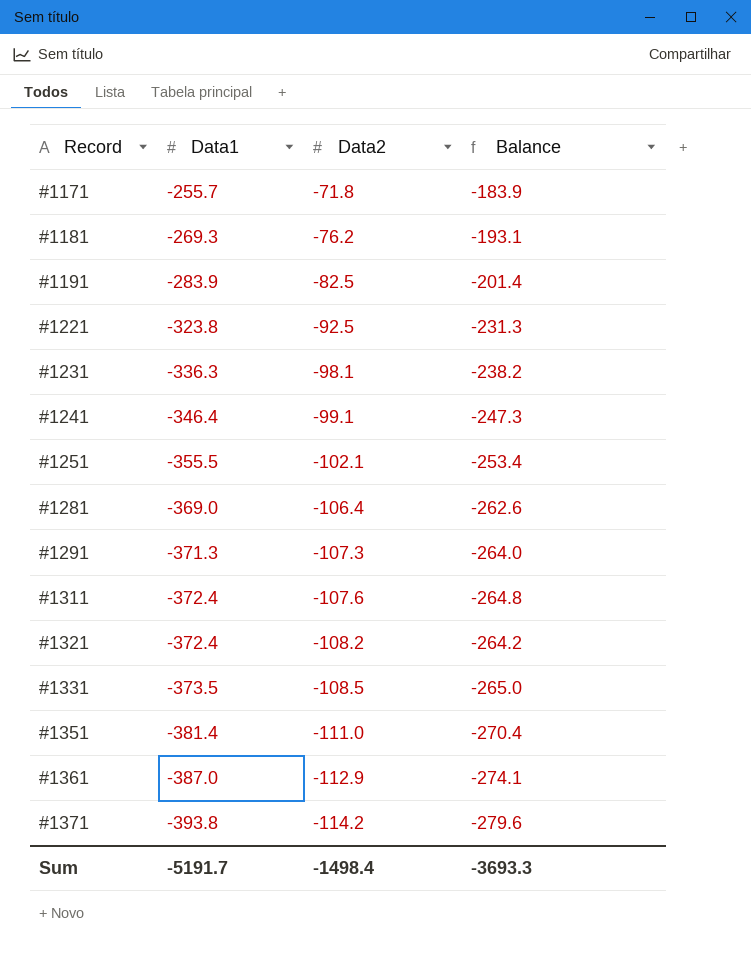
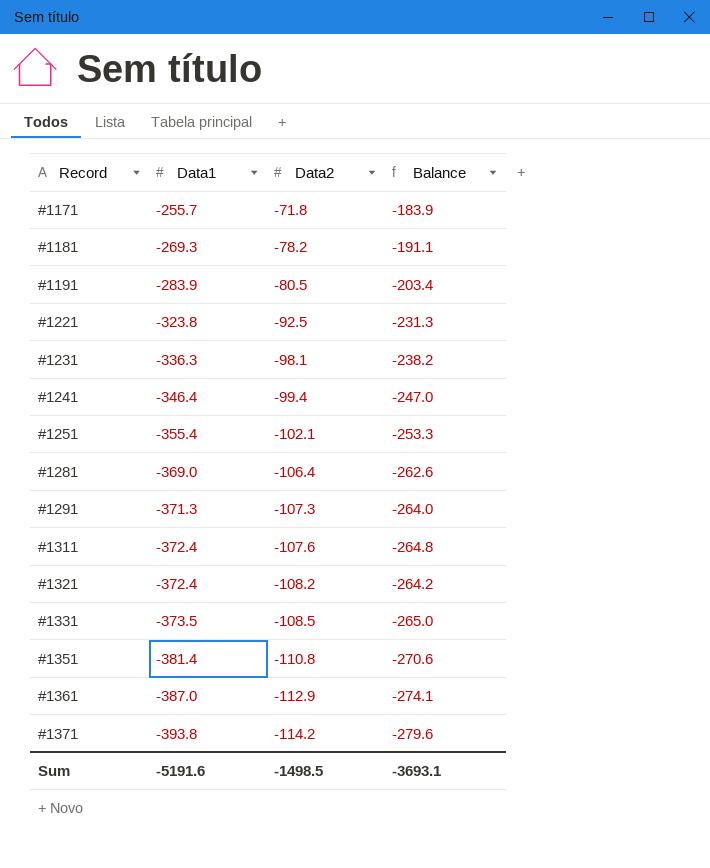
#1181 | Data2: -76.2 -> -78.2
#1181 | Balance: -193.1 -> -191.1
#1191 | Data2: -82.5 -> -80.5
#1191 | Balance: -201.4 -> -203.4
#1241 | Data2: -99.1 -> -99.4
#1241 | Balance: -247.3 -> -247.0
#1251 | Data1: -355.5 -> -355.4
#1251 | Balance: -253.4 -> -253.3
#1351 | Data2: -111.0 -> -110.8
#1351 | Balance: -270.4 -> -270.6
Sum | Data1: -5191.7 -> -5191.6
Sum | Data2: -1498.4 -> -1498.5
Sum | Balance: -3693.3 -> -3693.1

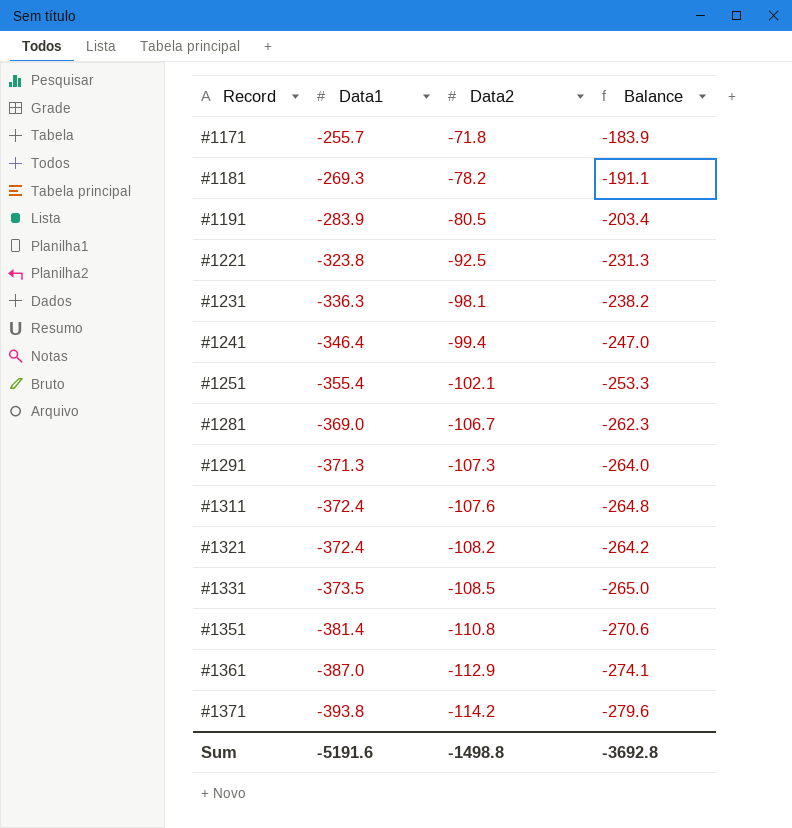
#1281 | Data2: -106.4 -> -106.7
#1281 | Balance: -262.6 -> -262.3
Sum | Data2: -1498.5 -> -1498.8
Sum | Balance: -3693.1 -> -3692.8

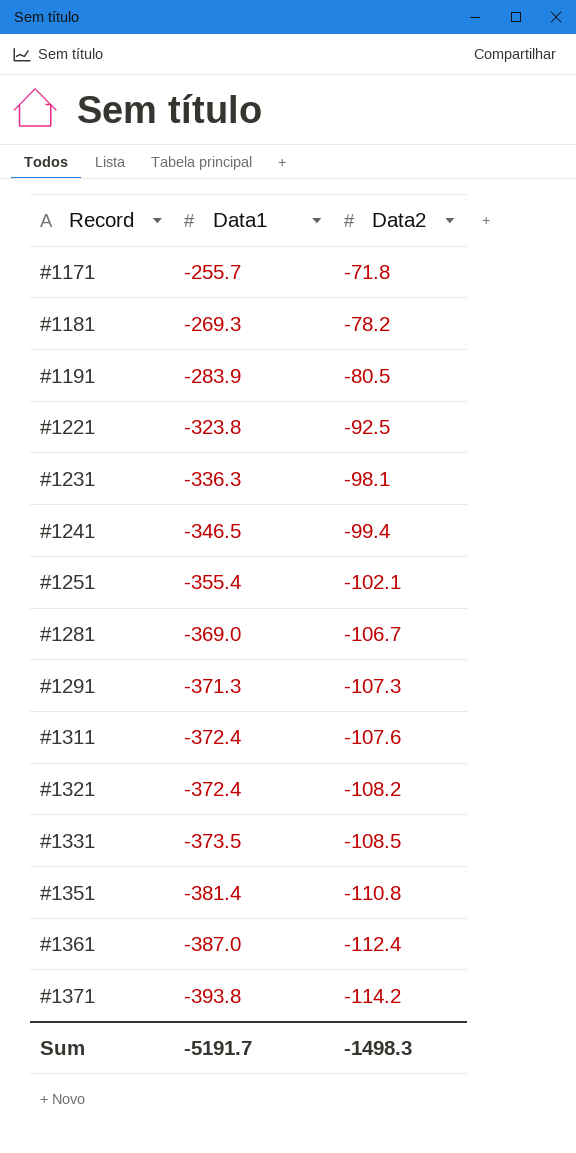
column Balance | formula: [Data1] - [Data2] -> none
#1241 | Data1: -346.4 -> -346.5
#1361 | Data2: -112.9 -> -112.4
Sum | Data1: -5191.6 -> -5191.7
Sum | Data2: -1498.8 -> -1498.3

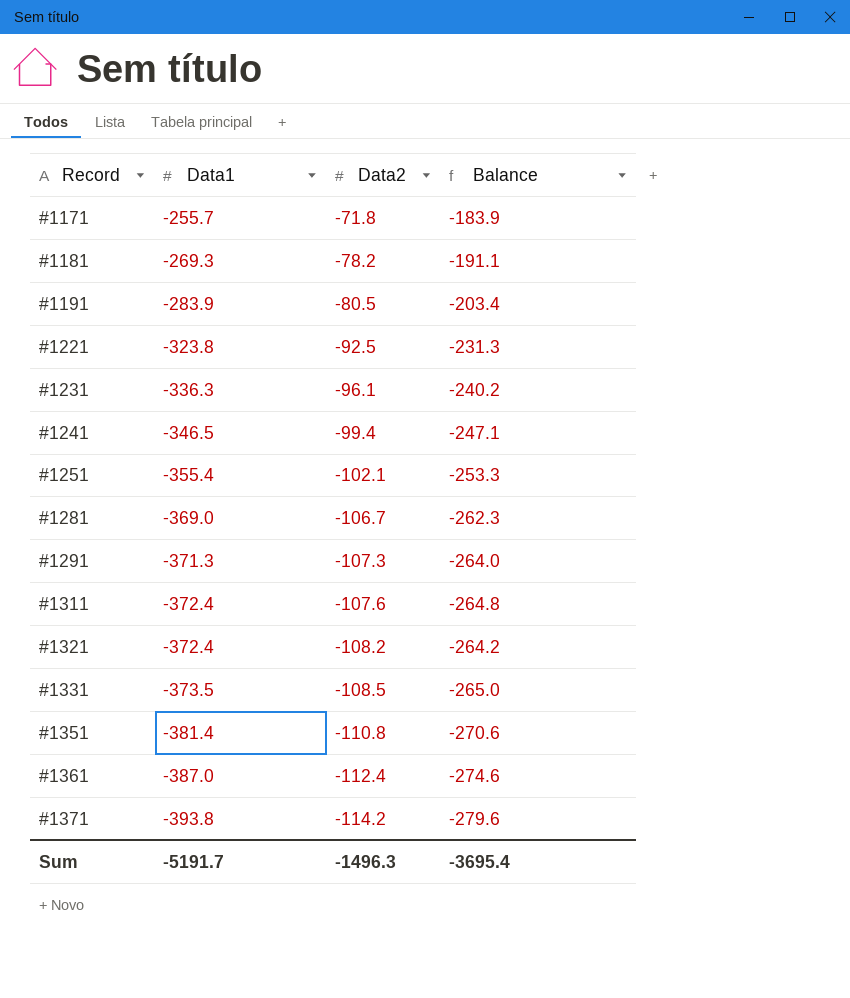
column Balance | formula: none -> [Data1] - [Data2]
#1231 | Data2: -98.1 -> -96.1
Sum | Data2: -1498.3 -> -1496.3

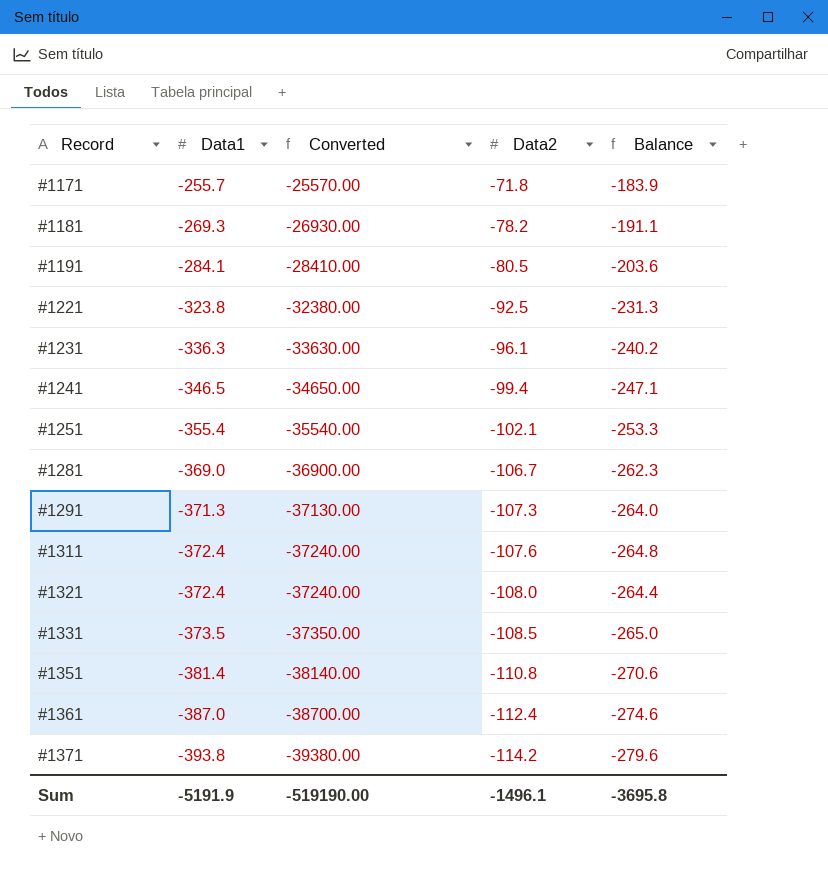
column Converted | formula: none -> [Data1] * 100
#1191 | Data1: -283.9 -> -284.1
#1191 | Balance: -203.4 -> -203.6
#1321 | Data2: -108.2 -> -108.0
#1321 | Balance: -264.2 -> -264.4
Sum | Data1: -5191.7 -> -5191.9
Sum | Data2: -1496.3 -> -1496.1
Sum | Balance: -3695.4 -> -3695.8

